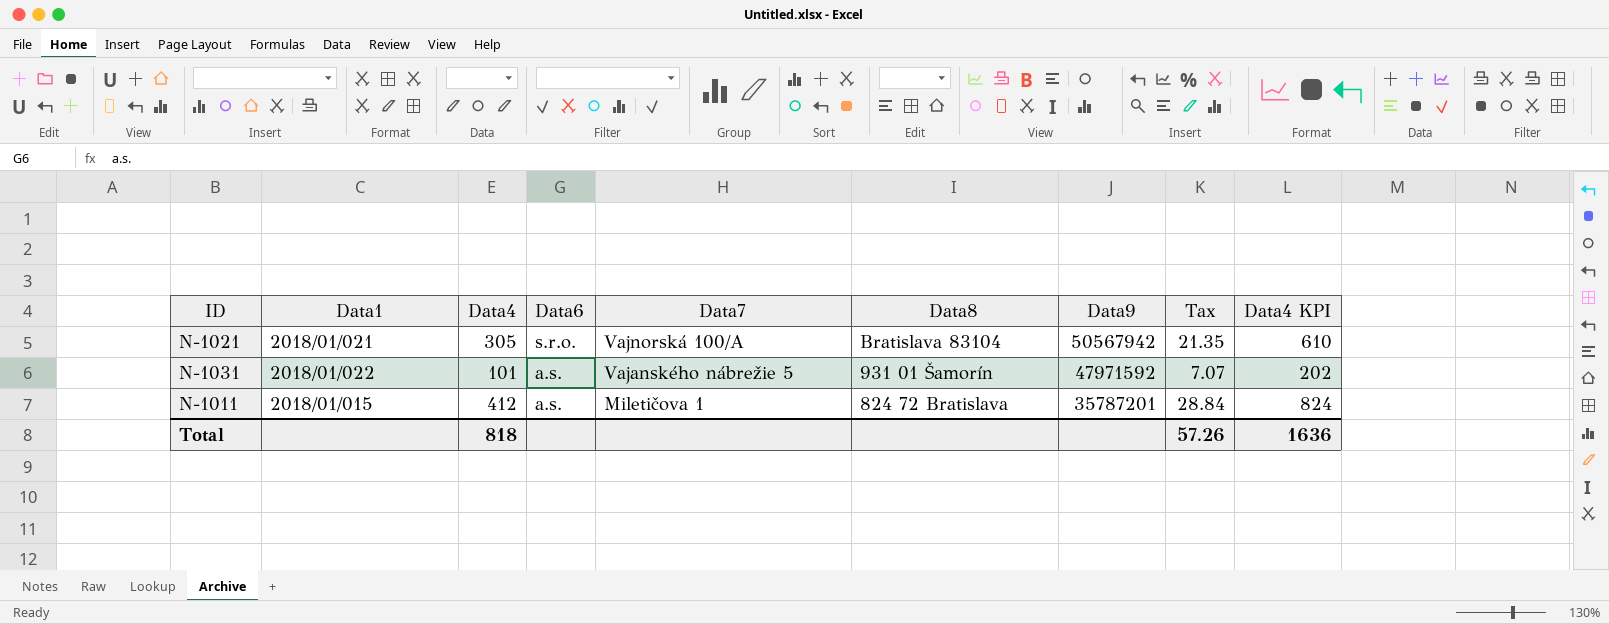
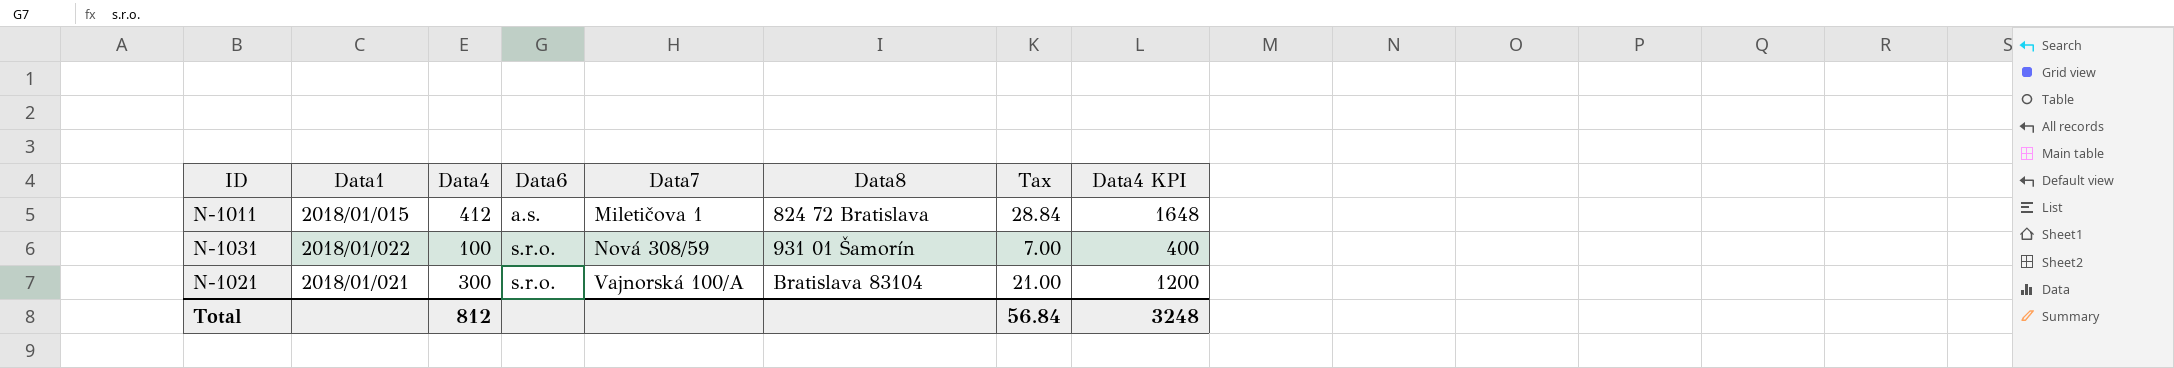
row order: Data6 descending -> Data6 ascending
column Data9 | position: 7 -> none
column Data4 KPI | formula: [Data4] * 2 -> [Data4] * 4
N-1031 | Data4: 101 -> 100
N-1031 | Data6: a.s. -> s.r.o.
N-1031 | Data7: Vajanského nábrežie 5 -> Nová 308/59
N-1031 | Tax: 7.07 -> 7.00
N-1021 | Data4: 305 -> 300
N-1021 | Tax: 21.35 -> 21.00
Total | Data4: 818 -> 812
Total | Tax: 57.26 -> 56.84
Total | Data4 KPI: 1636 -> 3248

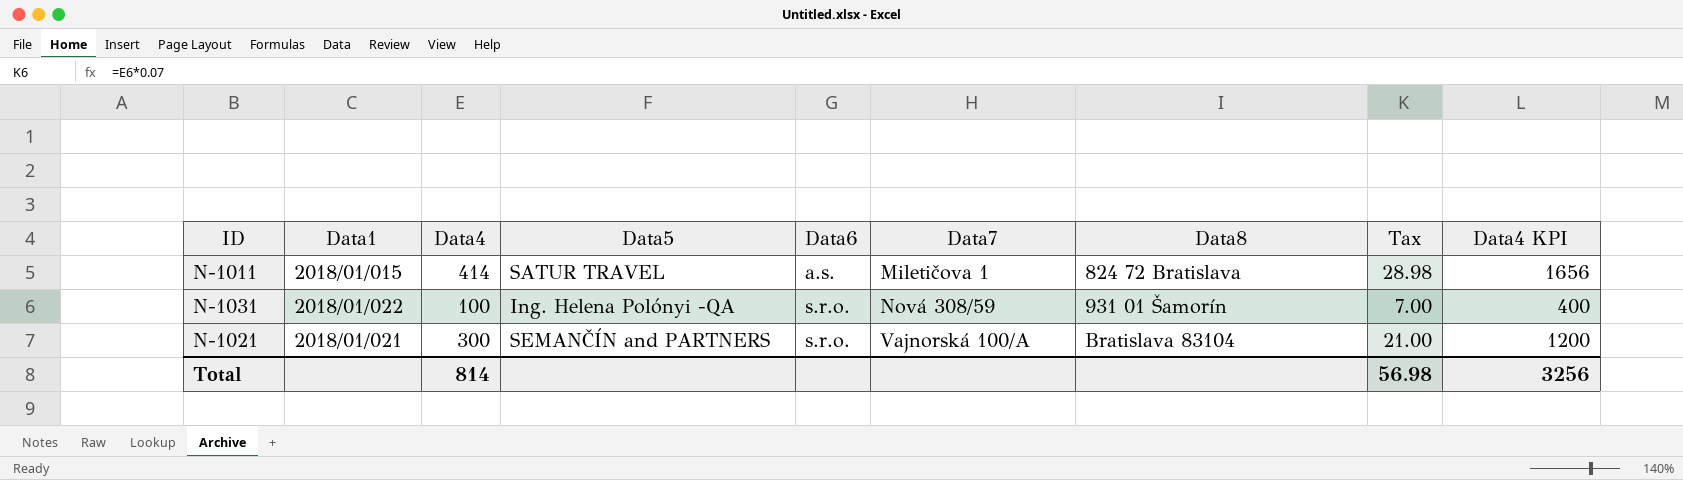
column Data5 | position: none -> 4
N-1011 | Data4: 412 -> 414
N-1011 | Tax: 28.84 -> 28.98
N-1011 | Data4 KPI: 1648 -> 1656
Total | Data4: 812 -> 814
Total | Tax: 56.84 -> 56.98
Total | Data4 KPI: 3248 -> 3256

